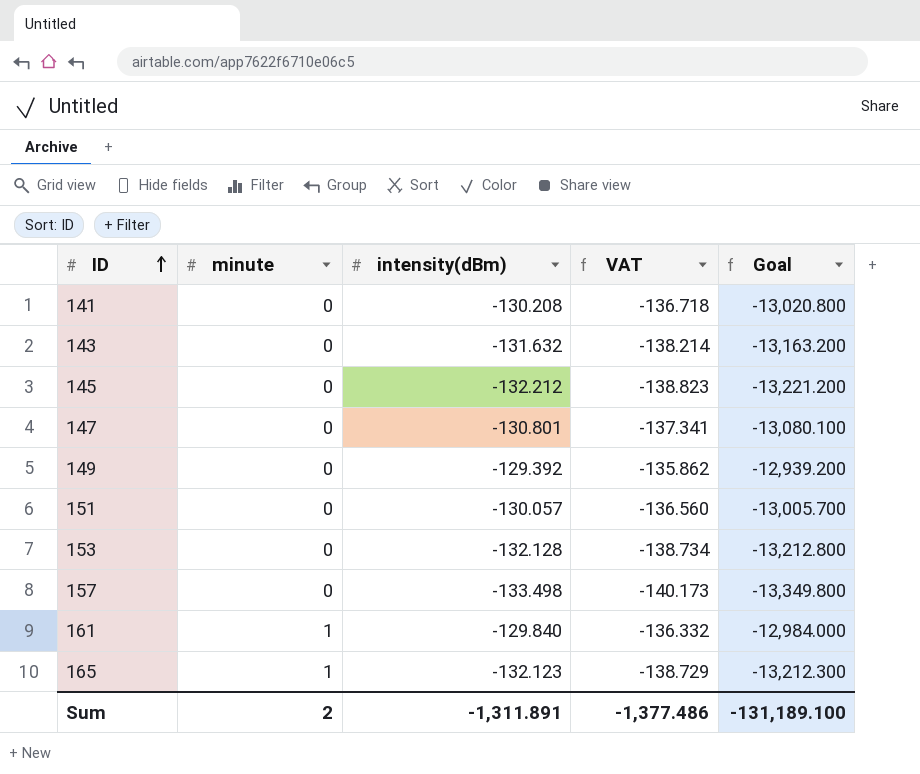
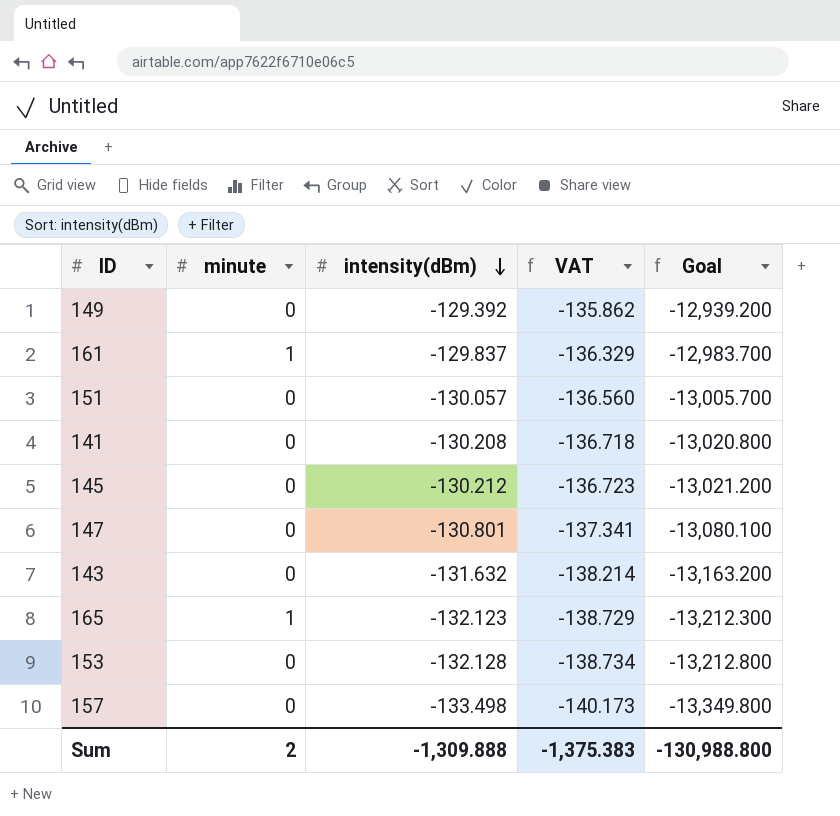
row order: ID ascending -> intensity(dBm) descending
161 | intensity(dBm): -129.840 -> -129.837
161 | VAT: -136.332 -> -136.329
161 | Goal: -12,984.000 -> -12,983.700
145 | intensity(dBm): -132.212 -> -130.212
145 | VAT: -138.823 -> -136.723
145 | Goal: -13,221.200 -> -13,021.200
Sum | intensity(dBm): -1,311.891 -> -1,309.888
Sum | VAT: -1,377.486 -> -1,375.383
Sum | Goal: -131,189.100 -> -130,988.800

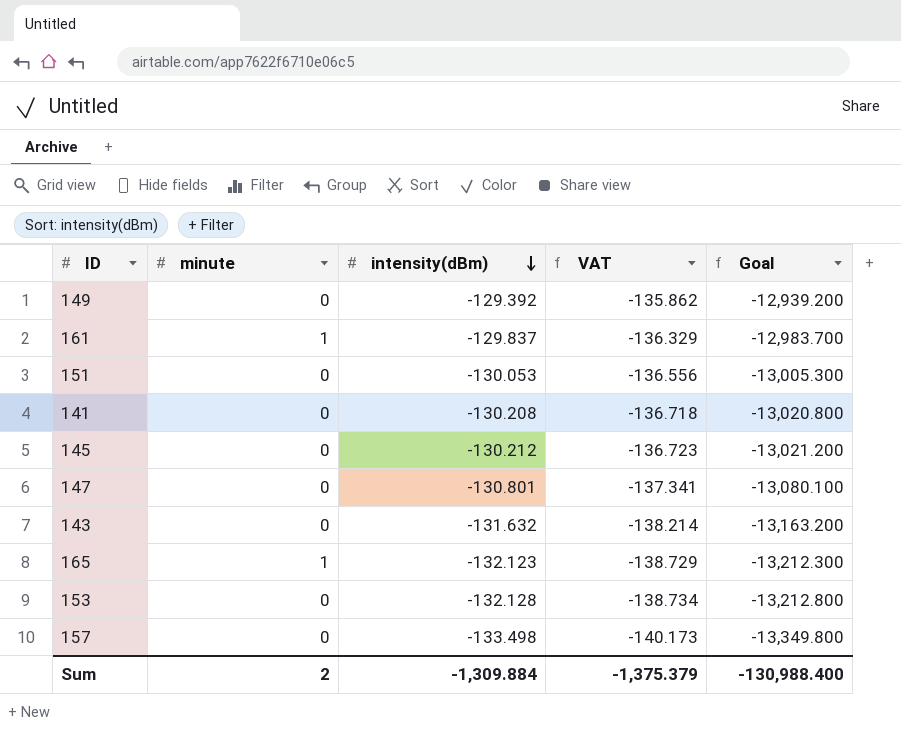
151 | intensity(dBm): -130.057 -> -130.053
151 | VAT: -136.560 -> -136.556
151 | Goal: -13,005.700 -> -13,005.300
Sum | intensity(dBm): -1,309.888 -> -1,309.884
Sum | VAT: -1,375.383 -> -1,375.379
Sum | Goal: -130,988.800 -> -130,988.400

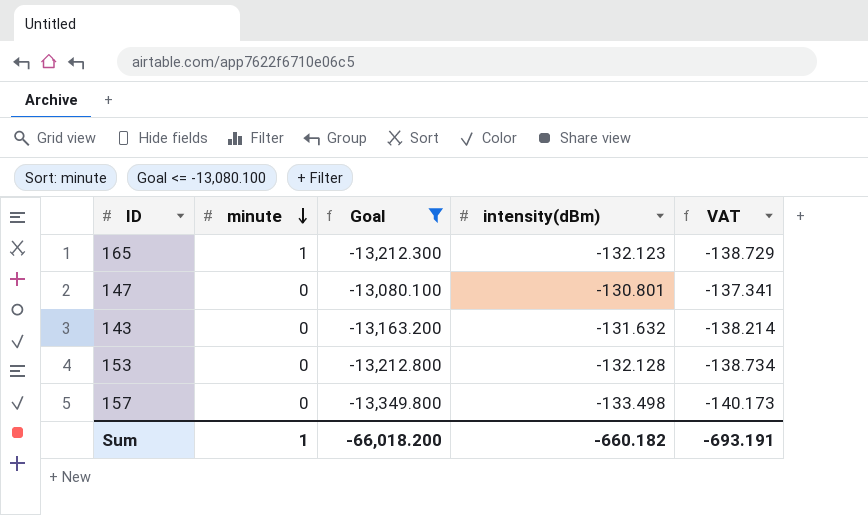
filter: none -> Goal <= -13,080.100
row order: intensity(dBm) descending -> minute descending
column Goal | position: 5 -> 3
Sum | minute: 2 -> 1
Sum | Goal: -130,988.400 -> -66,018.200
Sum | intensity(dBm): -1,309.884 -> -660.182
Sum | VAT: -1,375.379 -> -693.191

